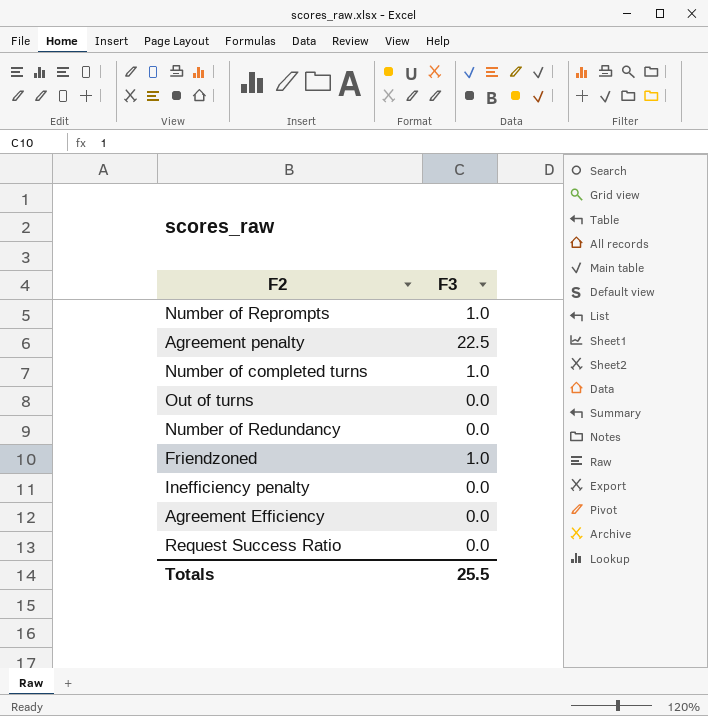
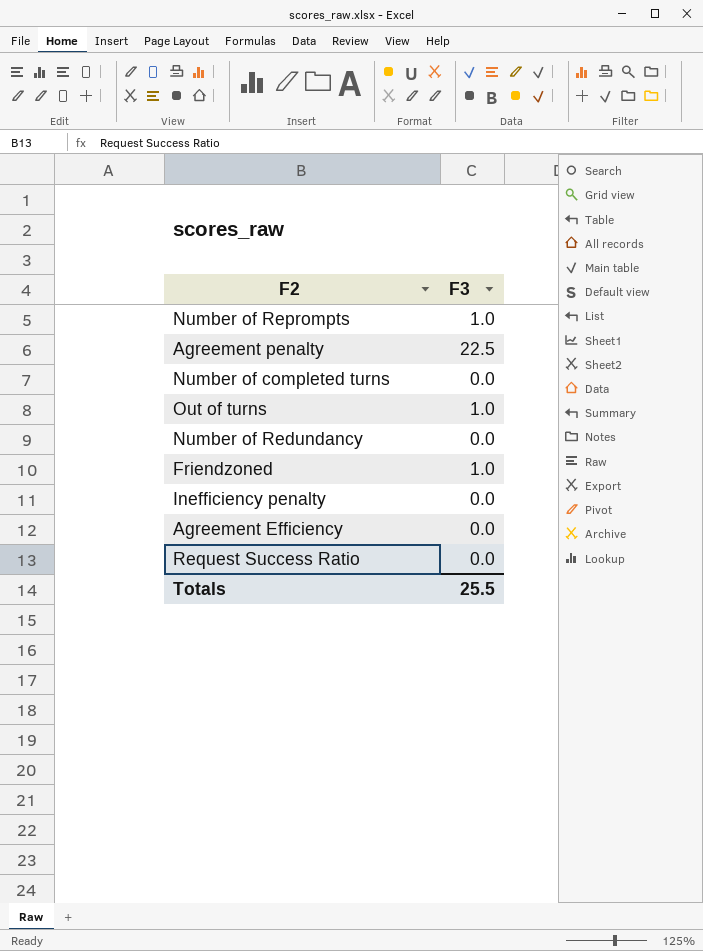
Number of completed turns | F3: 1.0 -> 0.0
Out of turns | F3: 0.0 -> 1.0

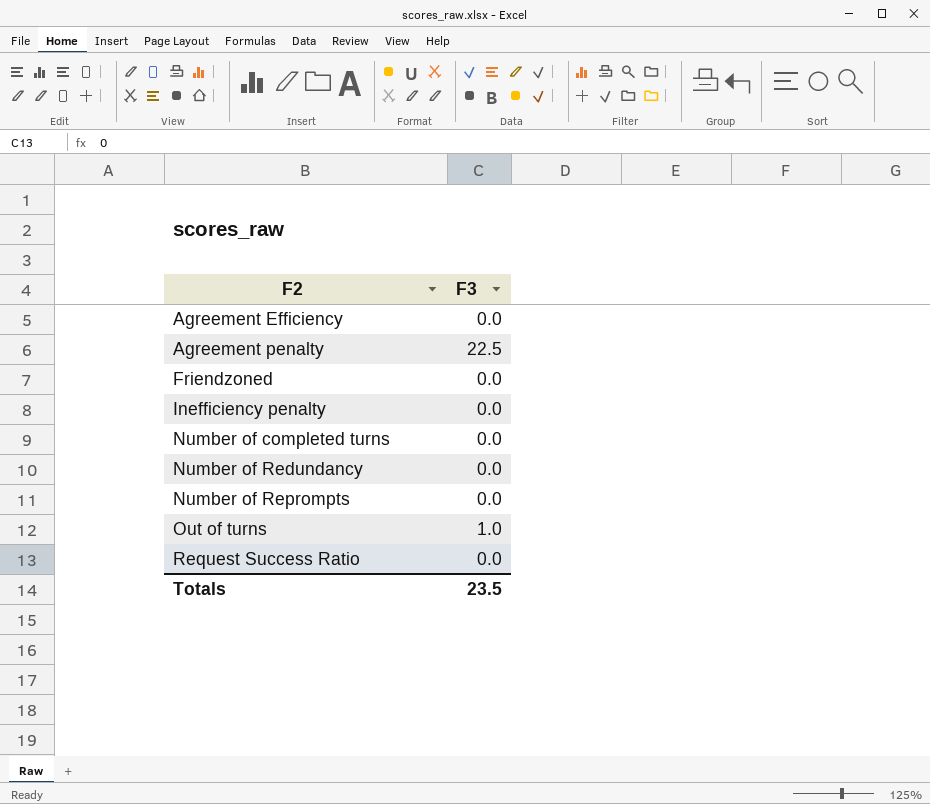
row order: none -> F2 ascending
Friendzoned | F3: 1.0 -> 0.0
Number of Reprompts | F3: 1.0 -> 0.0
Totals | F3: 25.5 -> 23.5

